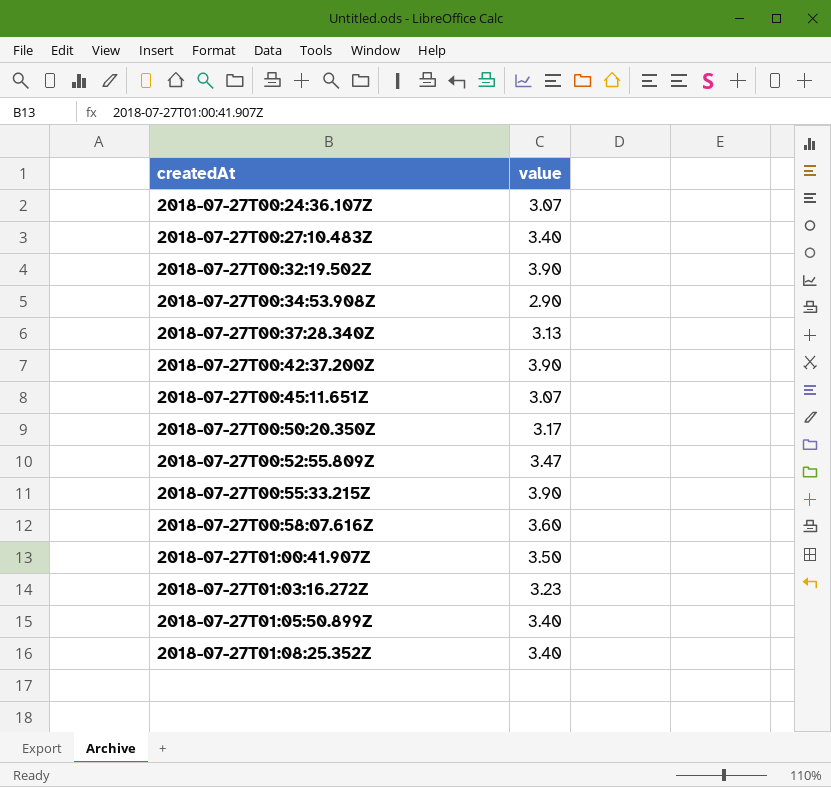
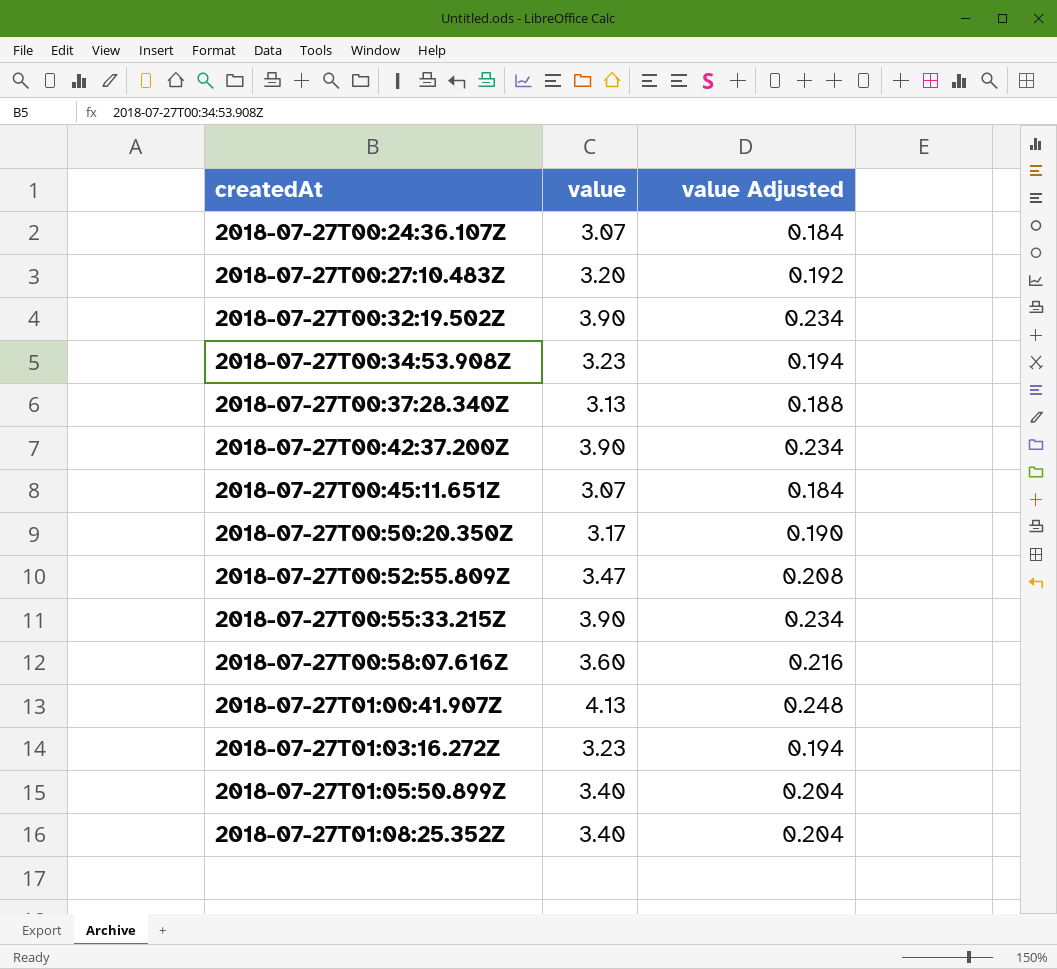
column value Adjusted | formula: none -> [value] * 0.06
2018-07-27T00:27:10.483Z | value: 3.40 -> 3.20
2018-07-27T00:34:53.908Z | value: 2.90 -> 3.23
2018-07-27T01:00:41.907Z | value: 3.50 -> 4.13

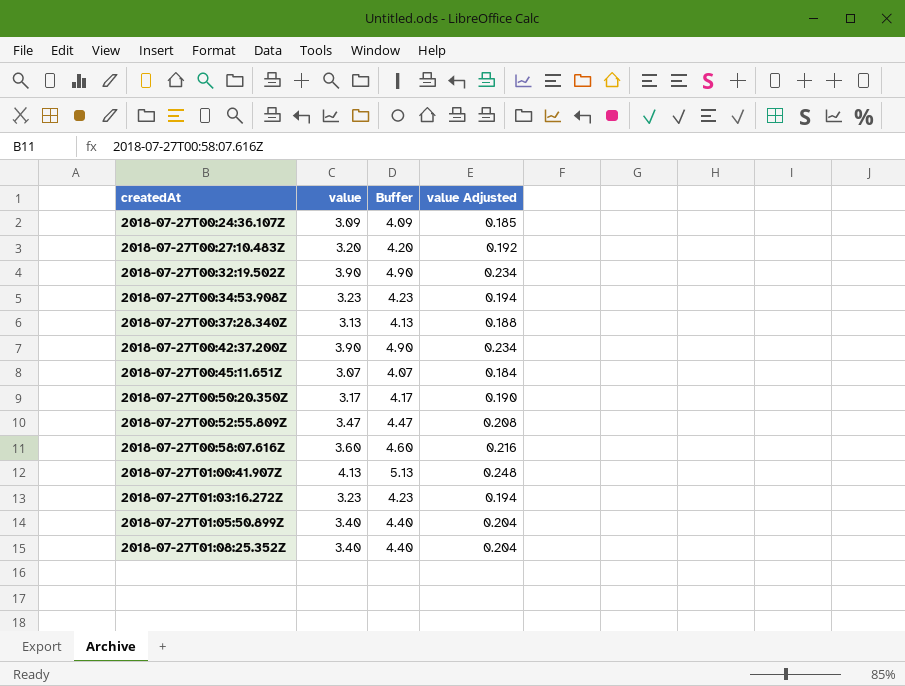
column Buffer | formula: none -> [value] + 1
row 2018-07-27T00:55:33.215Z: 3.90 | 0.234 -> none
2018-07-27T00:24:36.107Z | value: 3.07 -> 3.09
2018-07-27T00:24:36.107Z | value Adjusted: 0.184 -> 0.185

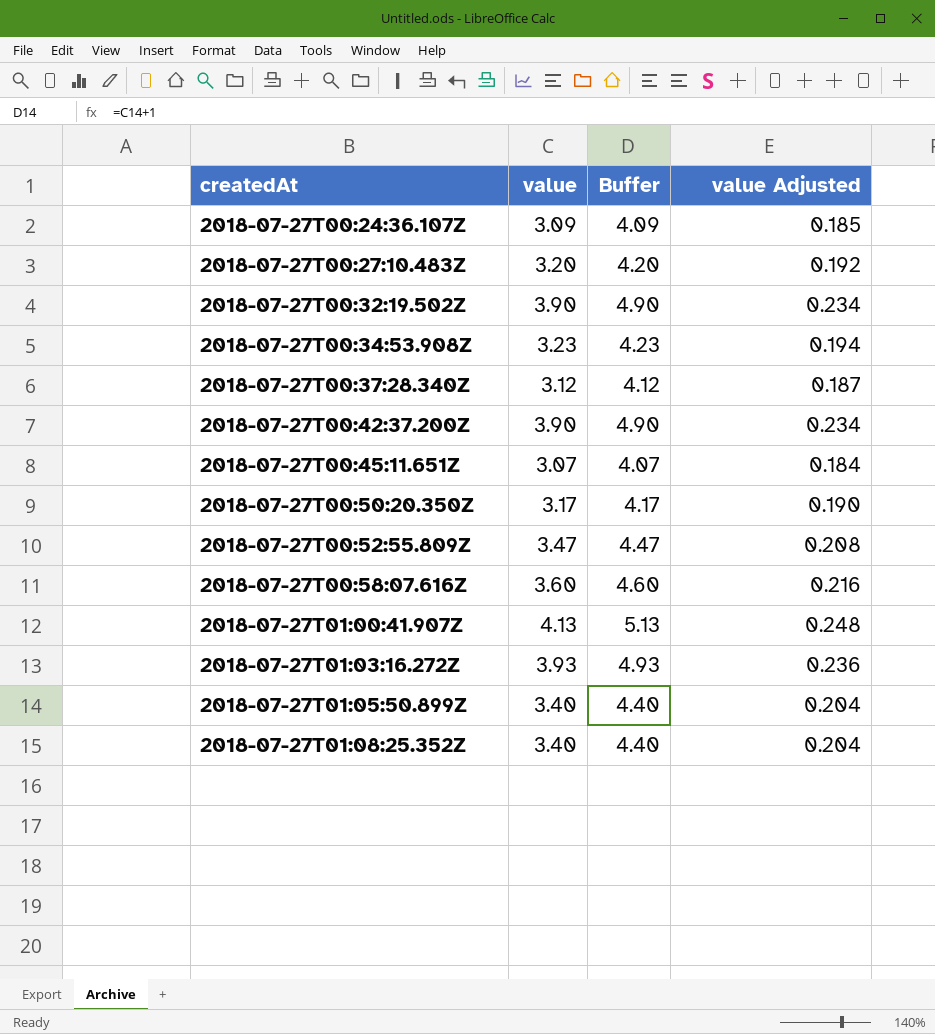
2018-07-27T00:37:28.340Z | value: 3.13 -> 3.12
2018-07-27T00:37:28.340Z | Buffer: 4.13 -> 4.12
2018-07-27T00:37:28.340Z | value Adjusted: 0.188 -> 0.187
2018-07-27T01:03:16.272Z | value: 3.23 -> 3.93
2018-07-27T01:03:16.272Z | Buffer: 4.23 -> 4.93
2018-07-27T01:03:16.272Z | value Adjusted: 0.194 -> 0.236

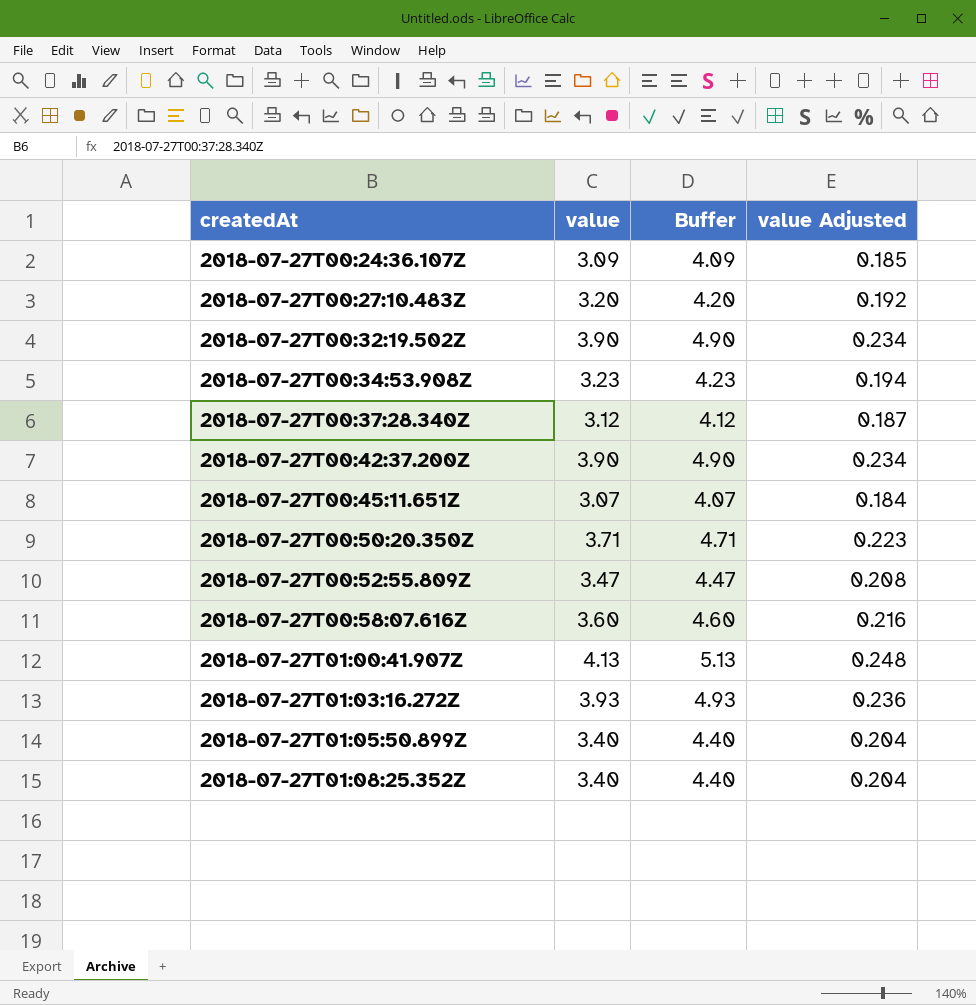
2018-07-27T00:50:20.350Z | value: 3.17 -> 3.71
2018-07-27T00:50:20.350Z | Buffer: 4.17 -> 4.71
2018-07-27T00:50:20.350Z | value Adjusted: 0.190 -> 0.223

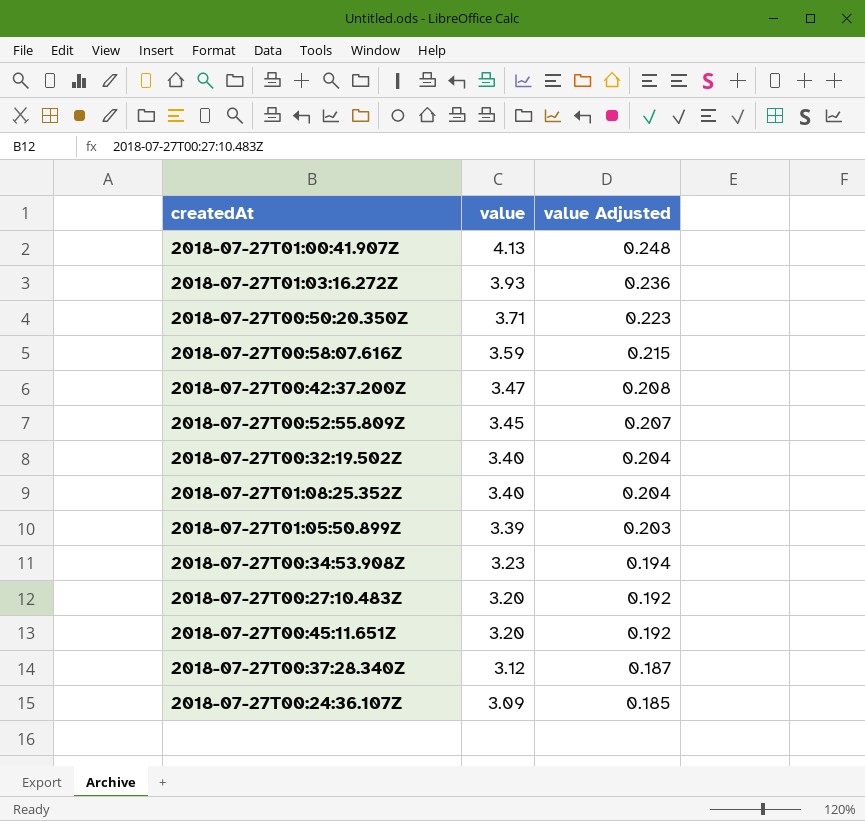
row order: createdAt ascending -> value descending
column Buffer | formula: [value] + 1 -> none
2018-07-27T00:58:07.616Z | value: 3.60 -> 3.59
2018-07-27T00:58:07.616Z | value Adjusted: 0.216 -> 0.215
2018-07-27T00:42:37.200Z | value: 3.90 -> 3.47
2018-07-27T00:42:37.200Z | value Adjusted: 0.234 -> 0.208
2018-07-27T00:52:55.809Z | value: 3.47 -> 3.45
2018-07-27T00:52:55.809Z | value Adjusted: 0.208 -> 0.207
2018-07-27T00:32:19.502Z | value: 3.90 -> 3.40
2018-07-27T00:32:19.502Z | value Adjusted: 0.234 -> 0.204
2018-07-27T01:05:50.899Z | value: 3.40 -> 3.39
2018-07-27T01:05:50.899Z | value Adjusted: 0.204 -> 0.203
2018-07-27T00:45:11.651Z | value: 3.07 -> 3.20
2018-07-27T00:45:11.651Z | value Adjusted: 0.184 -> 0.192

